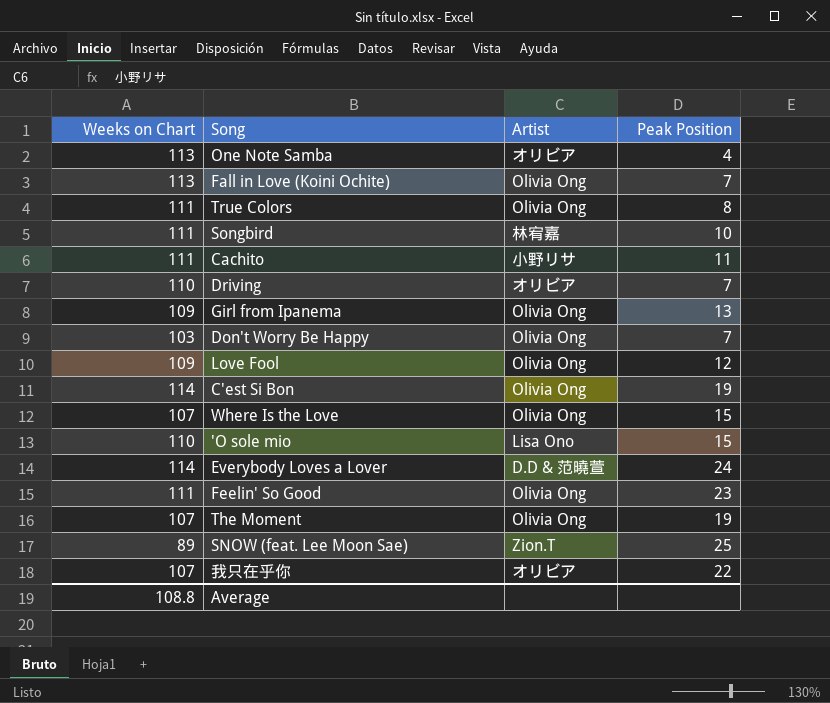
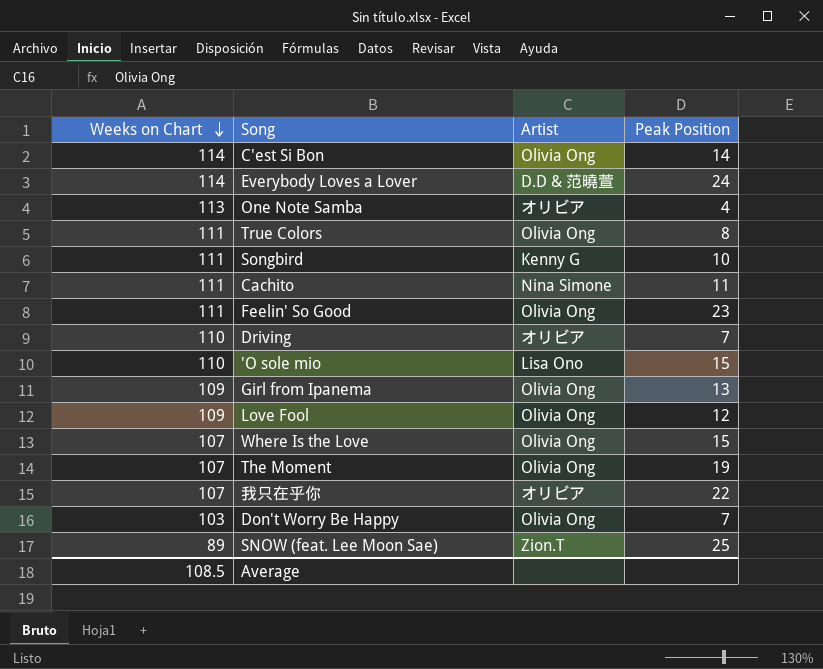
row order: none -> Weeks on Chart descending
row Fall in Love (Koini Ochite): 113 | Olivia Ong | 7 -> none
C'est Si Bon | Peak Position: 19 -> 14
Songbird | Artist: 林宥嘉 -> Kenny G
Cachito | Artist: 小野リサ -> Nina Simone
Average | Weeks on Chart: 108.8 -> 108.5

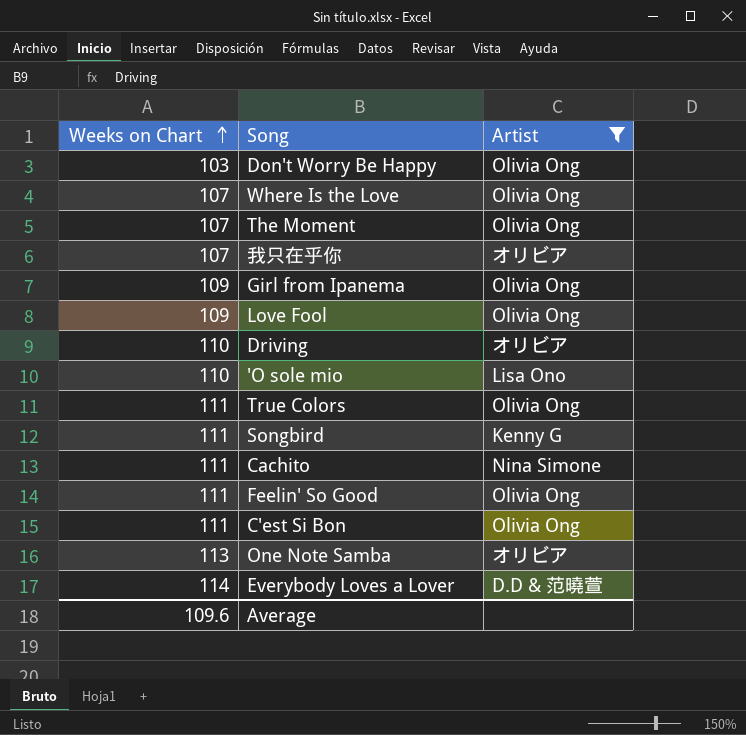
filter: none -> Artist != Zion.T
row order: Weeks on Chart descending -> Weeks on Chart ascending
column Peak Position | position: 4 -> none
C'est Si Bon | Weeks on Chart: 114 -> 111
Average | Weeks on Chart: 108.5 -> 109.6

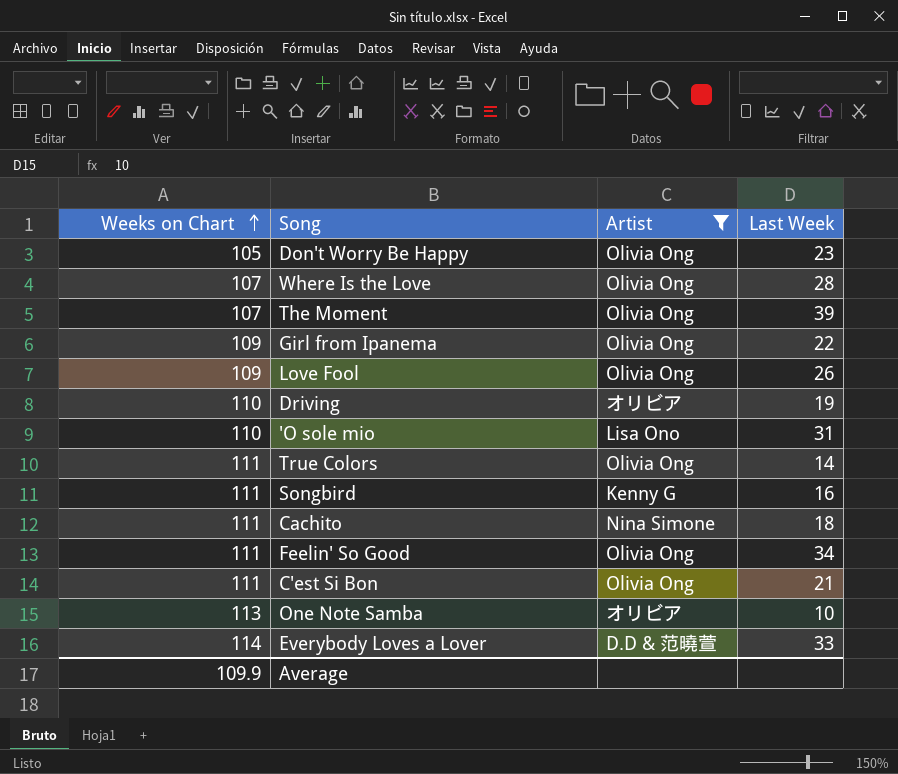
column Last Week | position: none -> 4
row 我只在乎你: 107 | オリビア -> none
Don't Worry Be Happy | Weeks on Chart: 103 -> 105
Average | Weeks on Chart: 109.6 -> 109.9

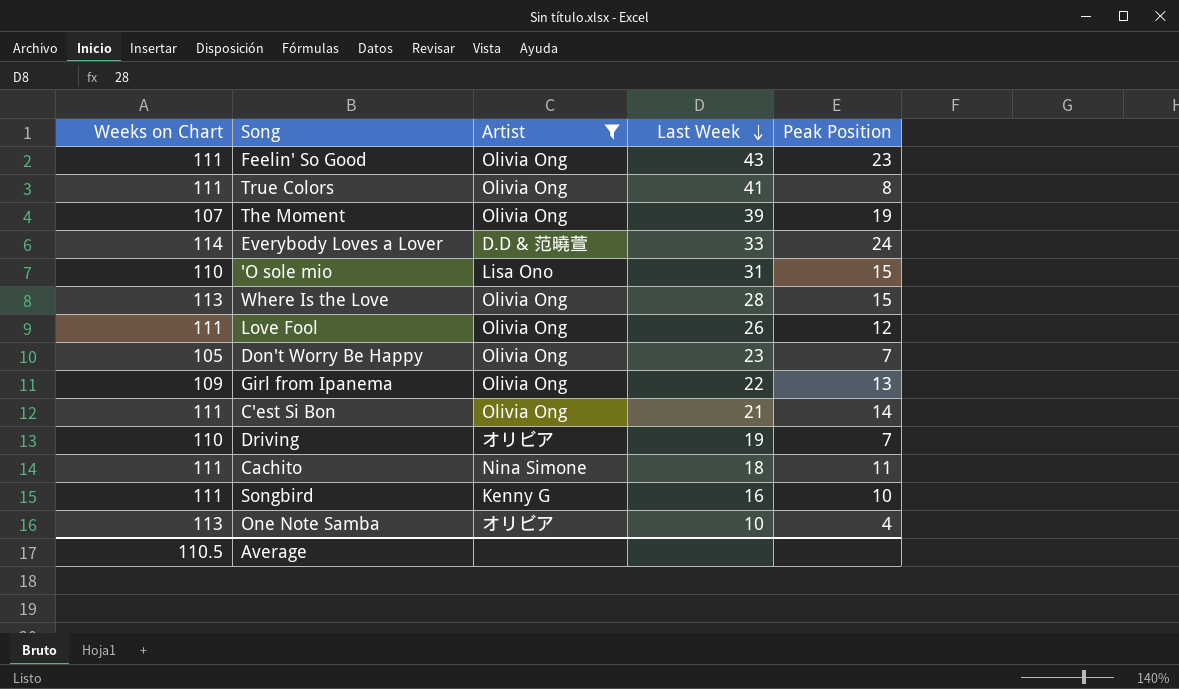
row order: Weeks on Chart ascending -> Last Week descending
column Peak Position | position: none -> 5
Feelin' So Good | Last Week: 34 -> 43
True Colors | Last Week: 14 -> 41
Where Is the Love | Weeks on Chart: 107 -> 113
Love Fool | Weeks on Chart: 109 -> 111
Average | Weeks on Chart: 109.9 -> 110.5

